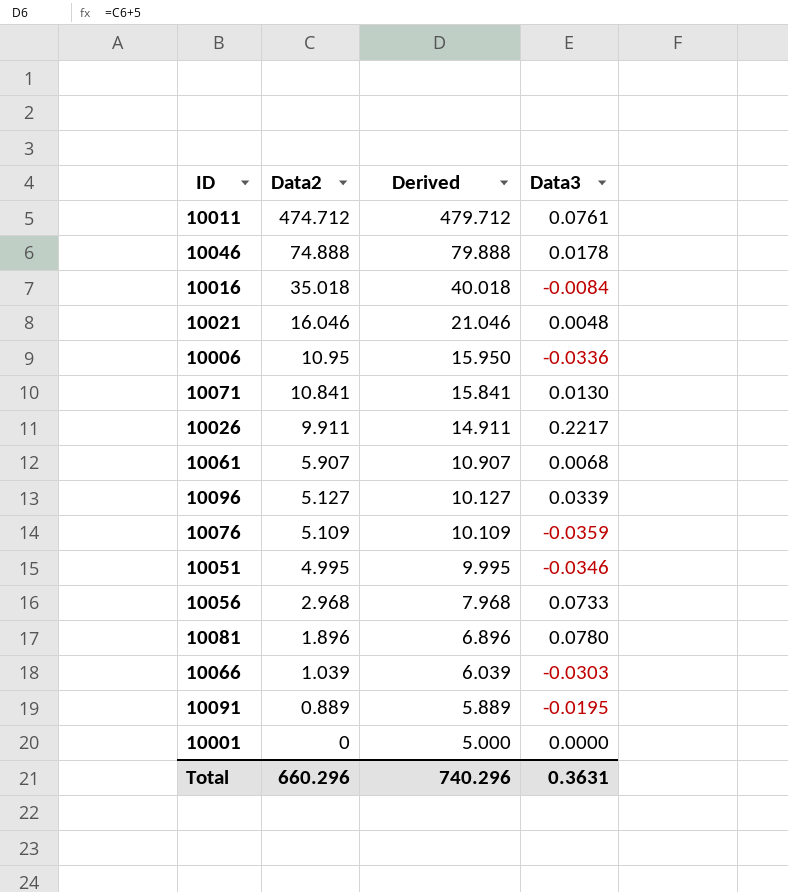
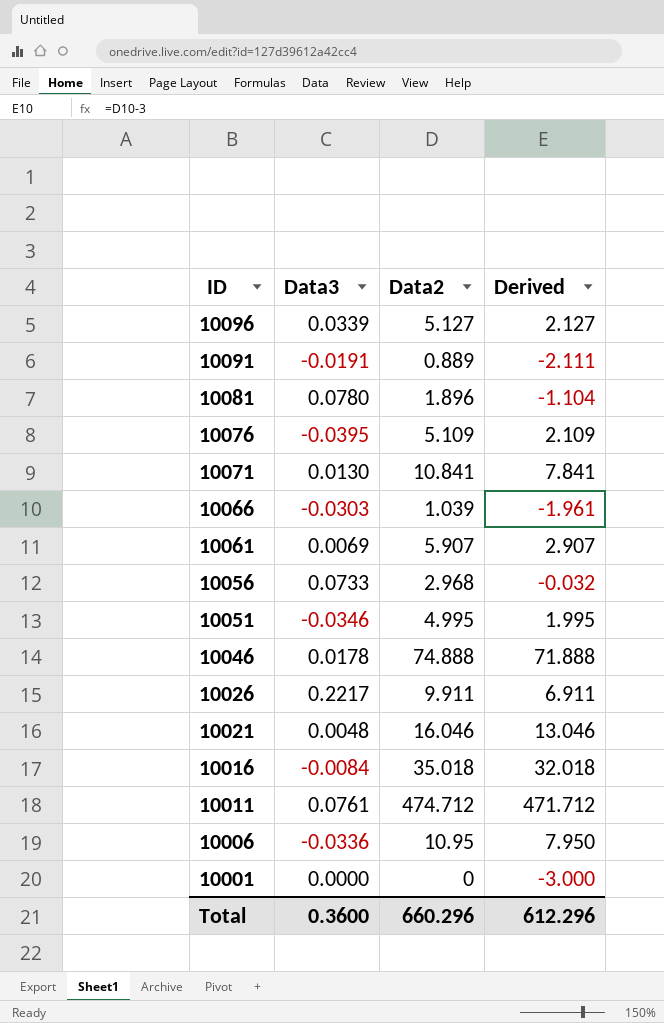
row order: Data2 descending -> ID descending
column Data3 | position: 4 -> 2
column Derived | formula: [Data2] + 5 -> [Data2] - 3
10091 | Data3: -0.0195 -> -0.0191
10076 | Data3: -0.0359 -> -0.0395
10061 | Data3: 0.0068 -> 0.0069
Total | Data3: 0.3631 -> 0.3600
Total | Derived: 740.296 -> 612.296

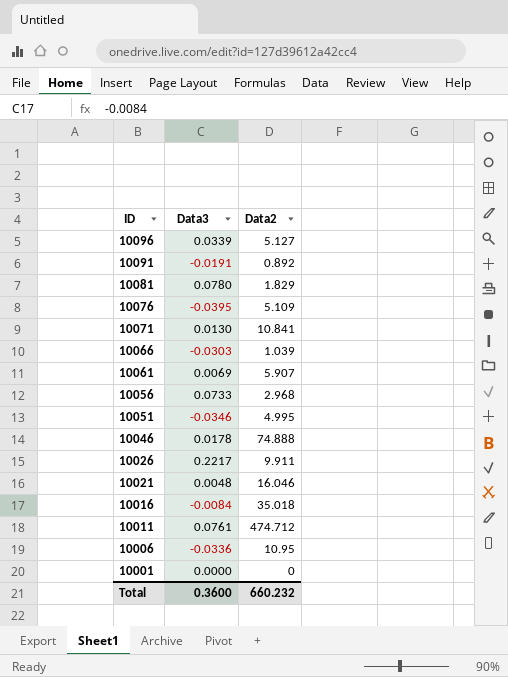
column Derived | formula: [Data2] - 3 -> none
10091 | Data2: 0.889 -> 0.892
10081 | Data2: 1.896 -> 1.829
Total | Data2: 660.296 -> 660.232

